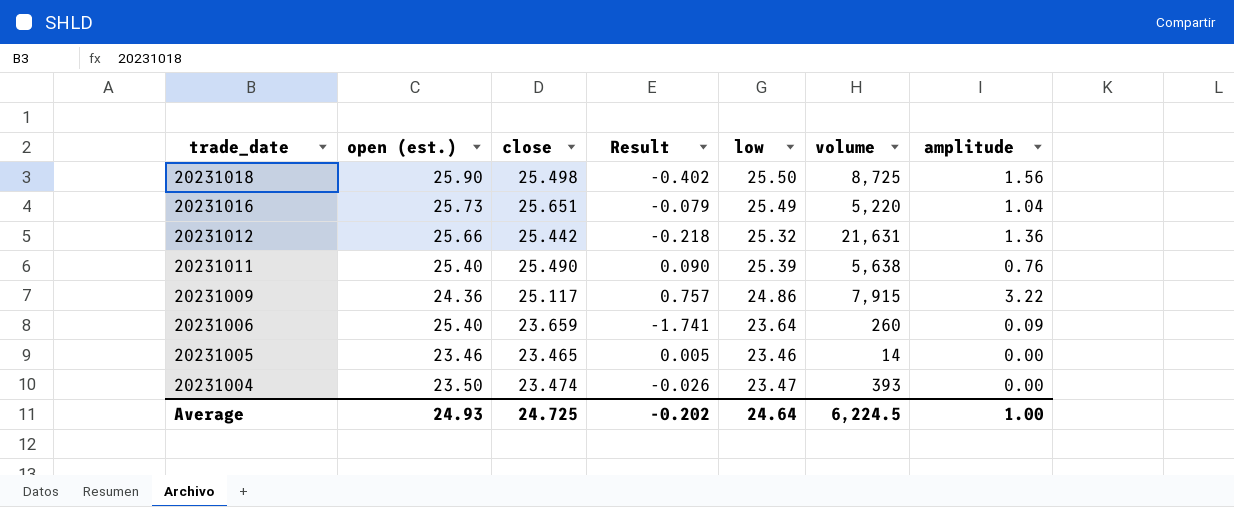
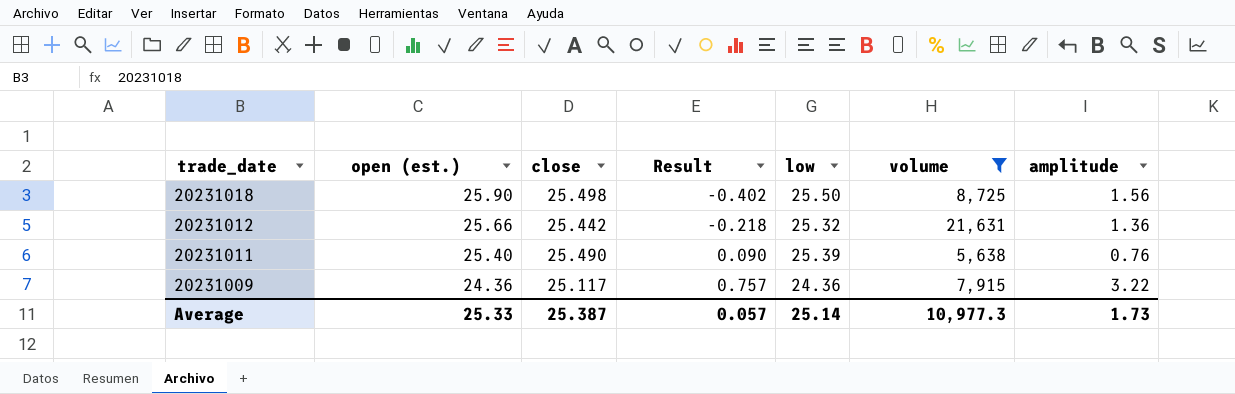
filter: none -> volume >= 5,638
20231009 | low: 24.86 -> 24.36
Average | open (est.): 24.93 -> 25.33
Average | close: 24.725 -> 25.387
Average | Result: -0.202 -> 0.057
Average | low: 24.64 -> 25.14
Average | volume: 6,224.5 -> 10,977.3
Average | amplitude: 1.00 -> 1.73

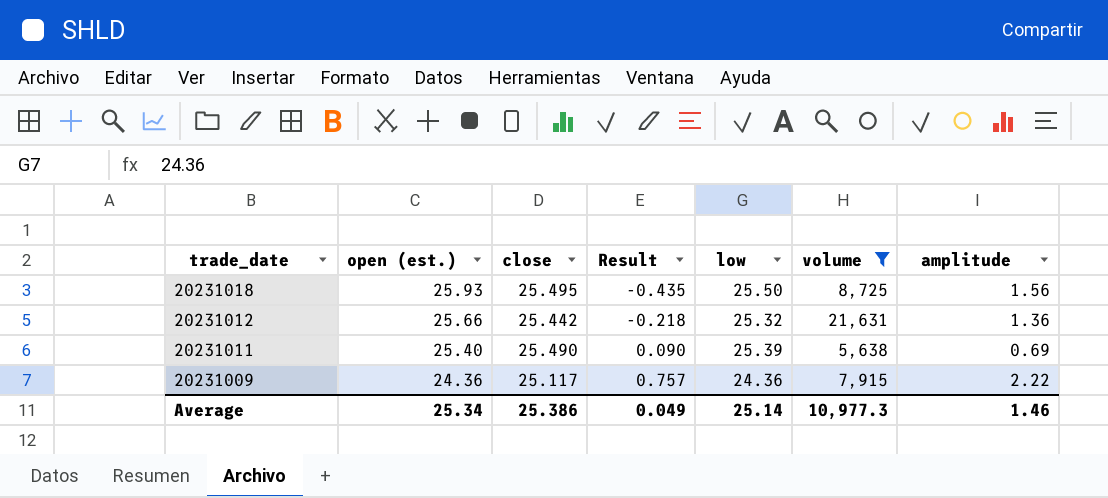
20231018 | open (est.): 25.90 -> 25.93
20231018 | close: 25.498 -> 25.495
20231018 | Result: -0.402 -> -0.435
20231011 | amplitude: 0.76 -> 0.69
20231009 | amplitude: 3.22 -> 2.22
Average | open (est.): 25.33 -> 25.34
Average | close: 25.387 -> 25.386
Average | Result: 0.057 -> 0.049
Average | amplitude: 1.73 -> 1.46

